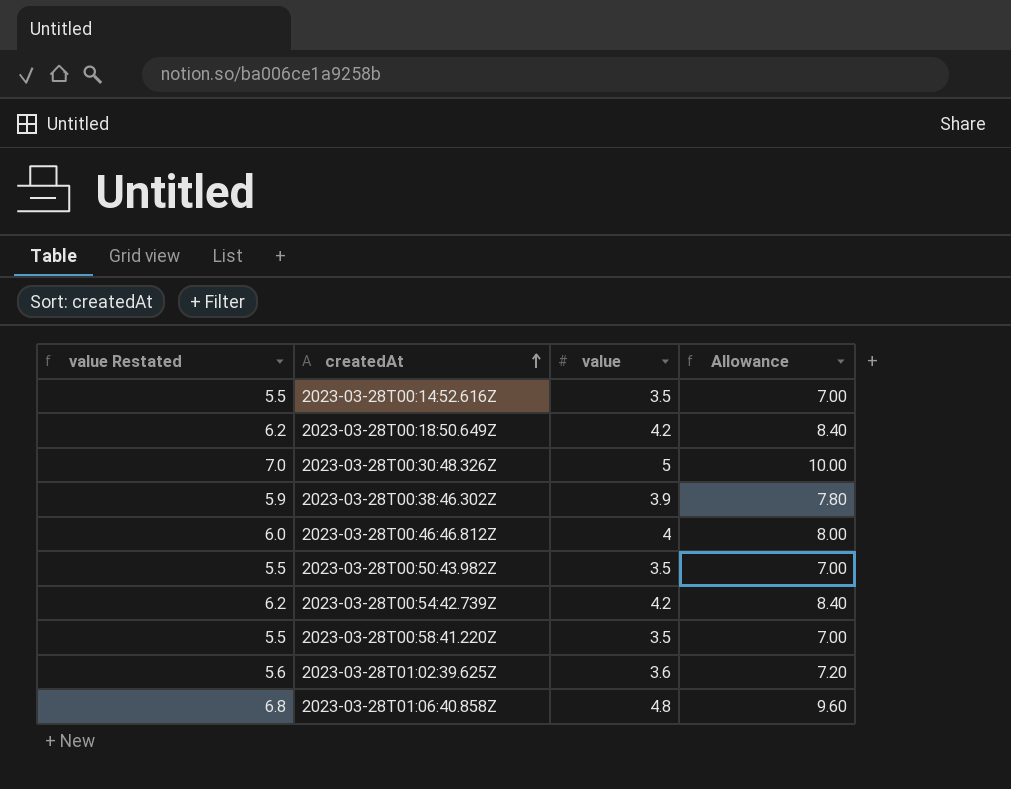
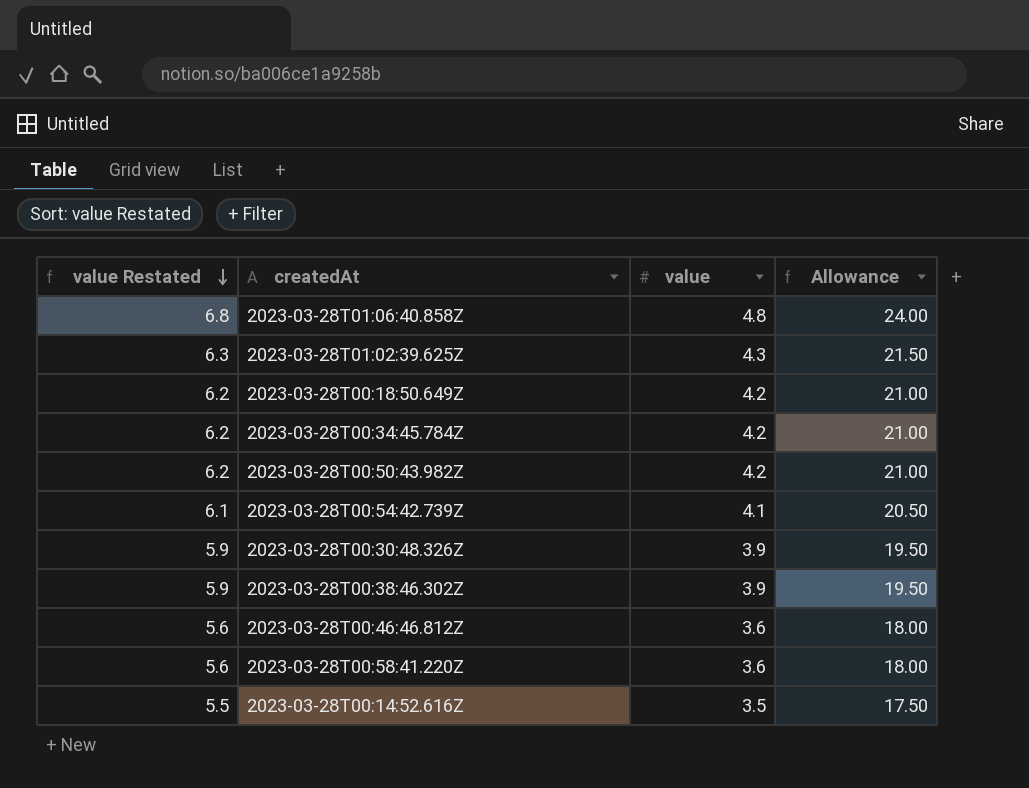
row order: createdAt ascending -> value Restated descending
column Allowance | formula: [value] * 2 -> [value] * 5
2023-03-28T01:02:39.625Z | value Restated: 5.6 -> 6.3
2023-03-28T01:02:39.625Z | value: 3.6 -> 4.3
row 2023-03-28T00:34:45.784Z: none -> 6.2 | 4.2 | 21.00
2023-03-28T00:50:43.982Z | value Restated: 5.5 -> 6.2
2023-03-28T00:50:43.982Z | value: 3.5 -> 4.2
2023-03-28T00:54:42.739Z | value Restated: 6.2 -> 6.1
2023-03-28T00:54:42.739Z | value: 4.2 -> 4.1
2023-03-28T00:30:48.326Z | value Restated: 7.0 -> 5.9
2023-03-28T00:30:48.326Z | value: 5 -> 3.9
2023-03-28T00:46:46.812Z | value Restated: 6.0 -> 5.6
2023-03-28T00:46:46.812Z | value: 4 -> 3.6
2023-03-28T00:58:41.220Z | value Restated: 5.5 -> 5.6
2023-03-28T00:58:41.220Z | value: 3.5 -> 3.6

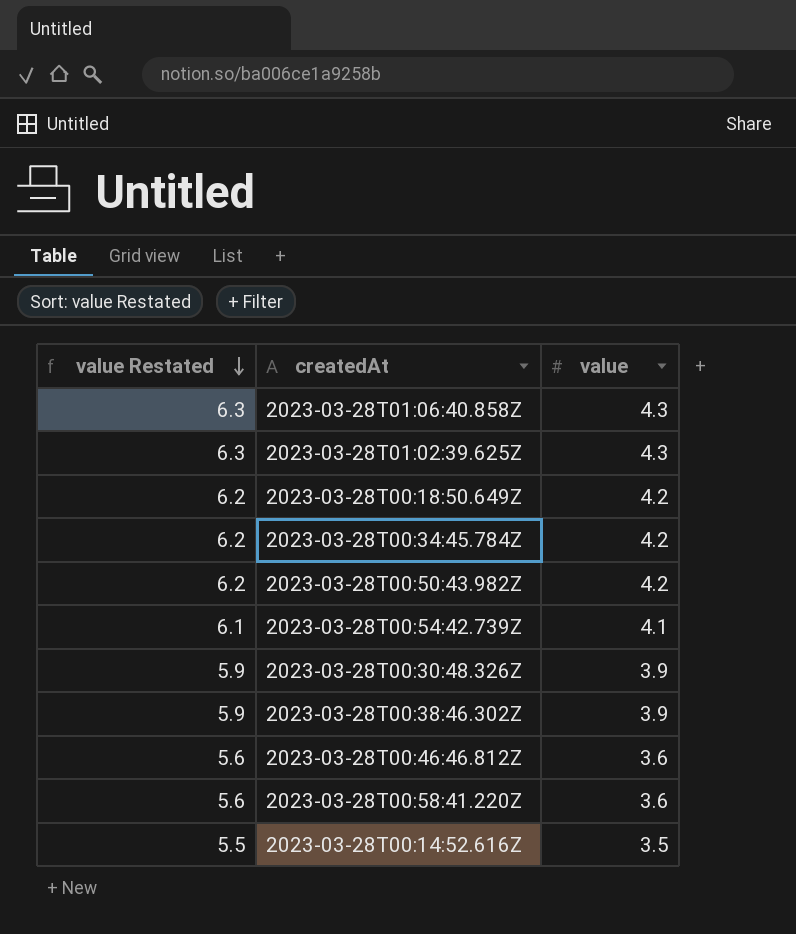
column Allowance | formula: [value] * 5 -> none
2023-03-28T01:06:40.858Z | value Restated: 6.8 -> 6.3
2023-03-28T01:06:40.858Z | value: 4.8 -> 4.3

